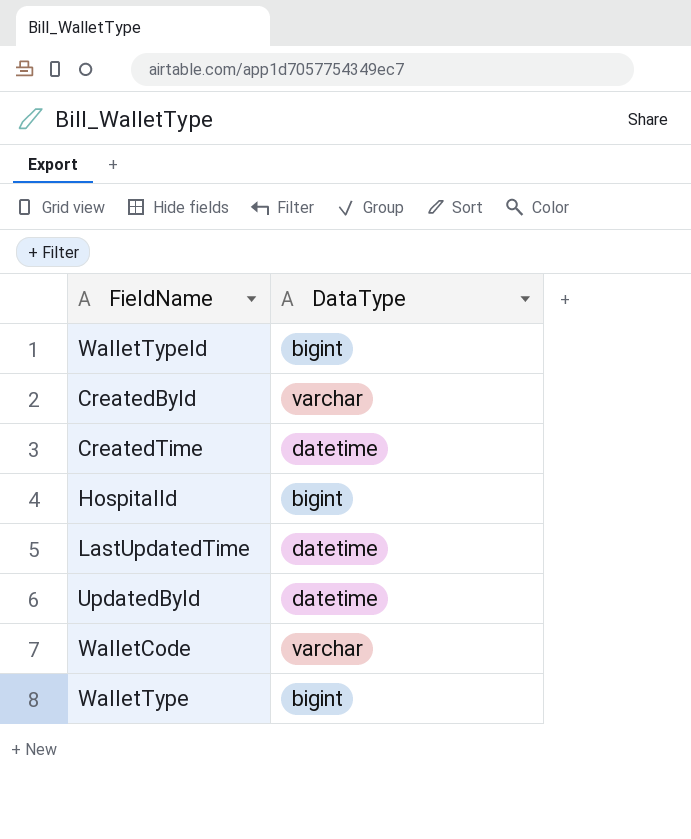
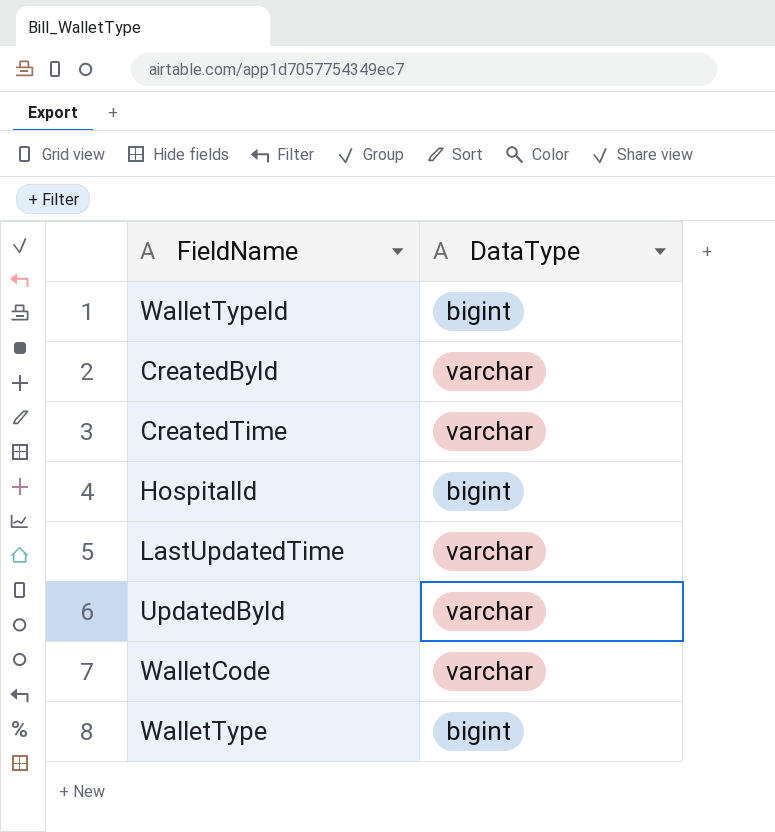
CreatedTime | DataType: datetime -> varchar
LastUpdatedTime | DataType: datetime -> varchar
UpdatedById | DataType: datetime -> varchar

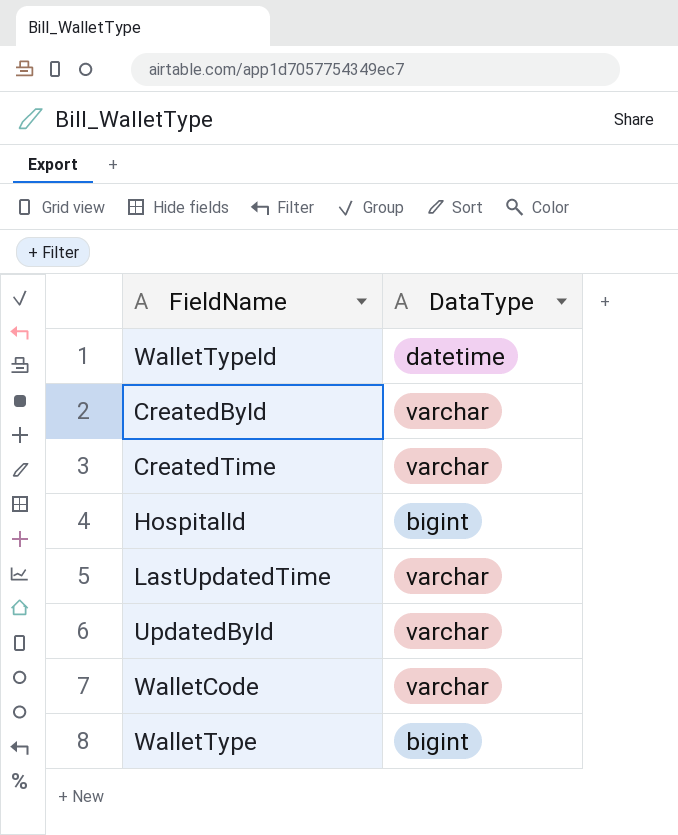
WalletTypeId | DataType: bigint -> datetime

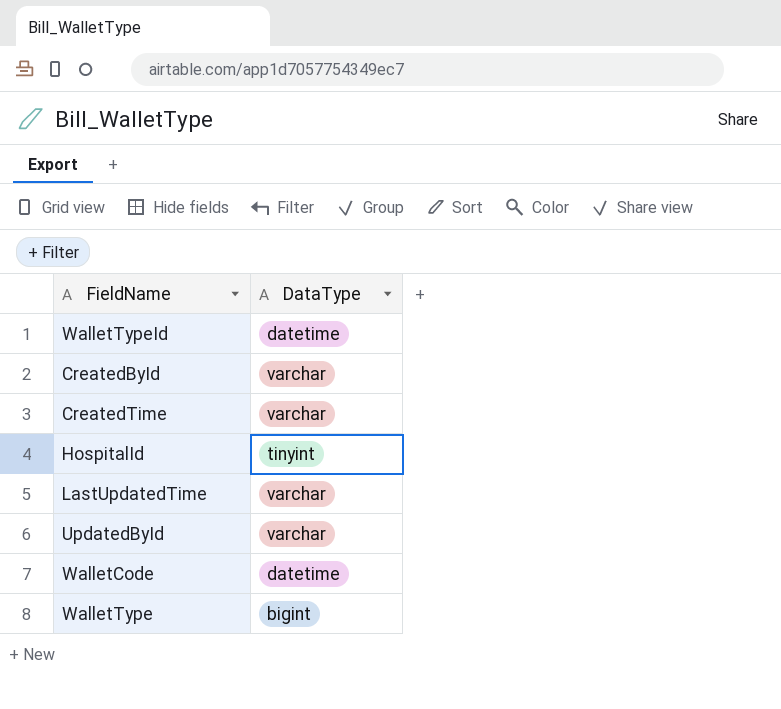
HospitalId | DataType: bigint -> tinyint
WalletCode | DataType: varchar -> datetime

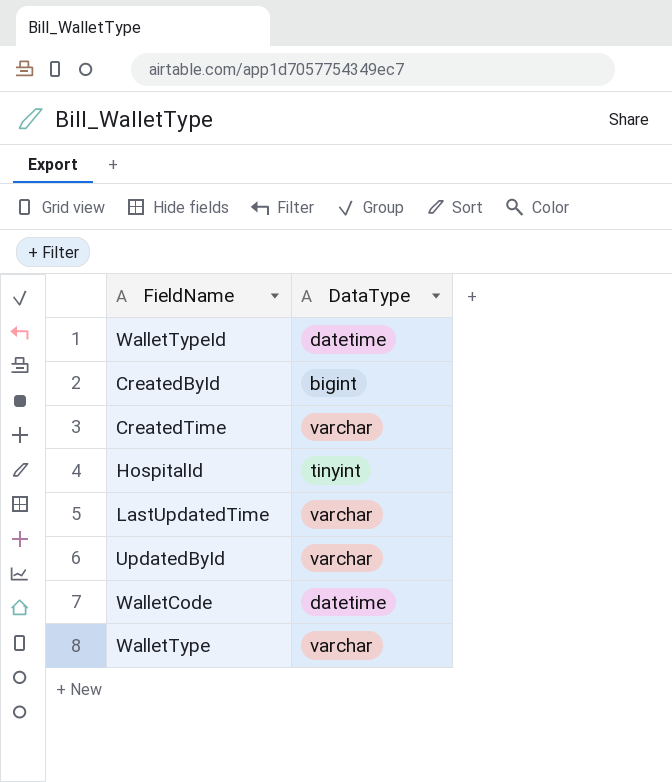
CreatedById | DataType: varchar -> bigint
WalletType | DataType: bigint -> varchar

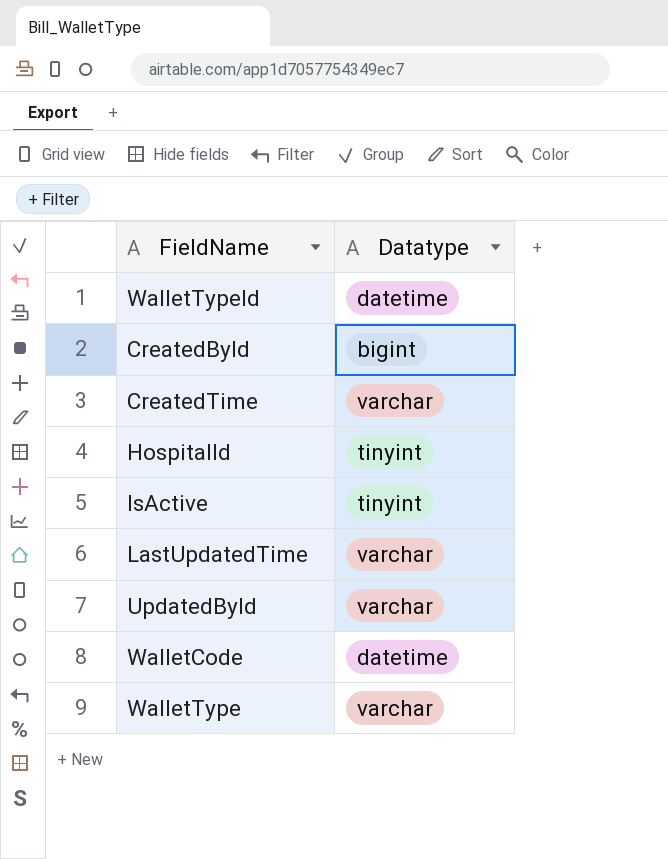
column name: DataType -> Datatype
row IsActive: none -> tinyint

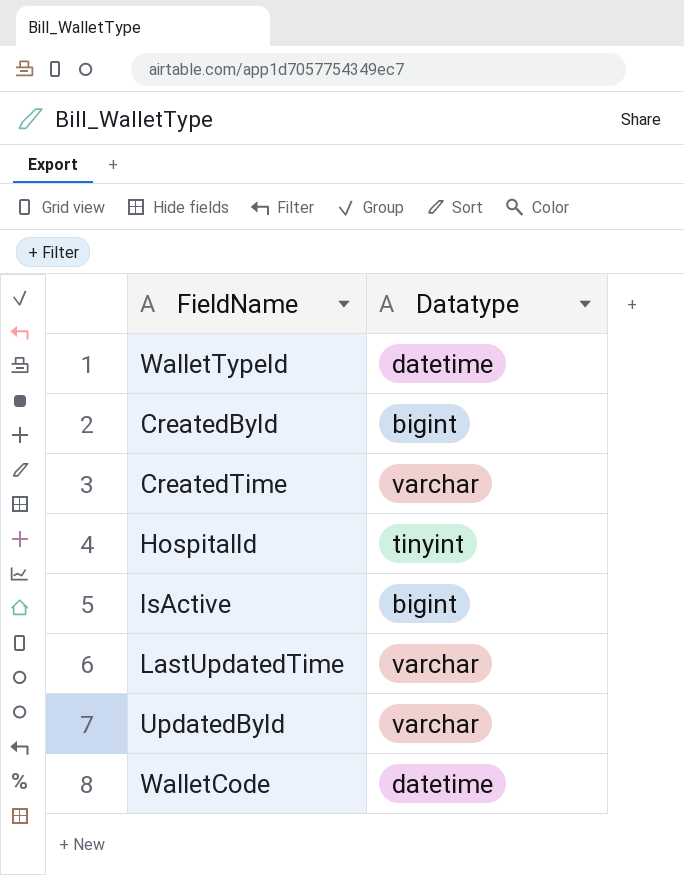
row WalletType: varchar -> none
IsActive | Datatype: tinyint -> bigint

